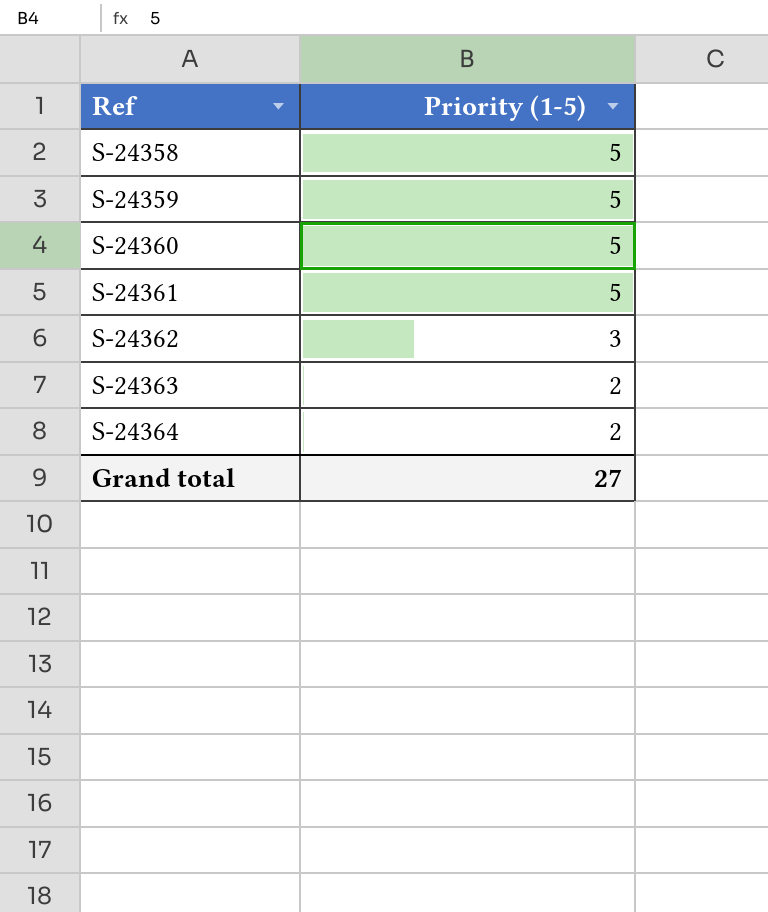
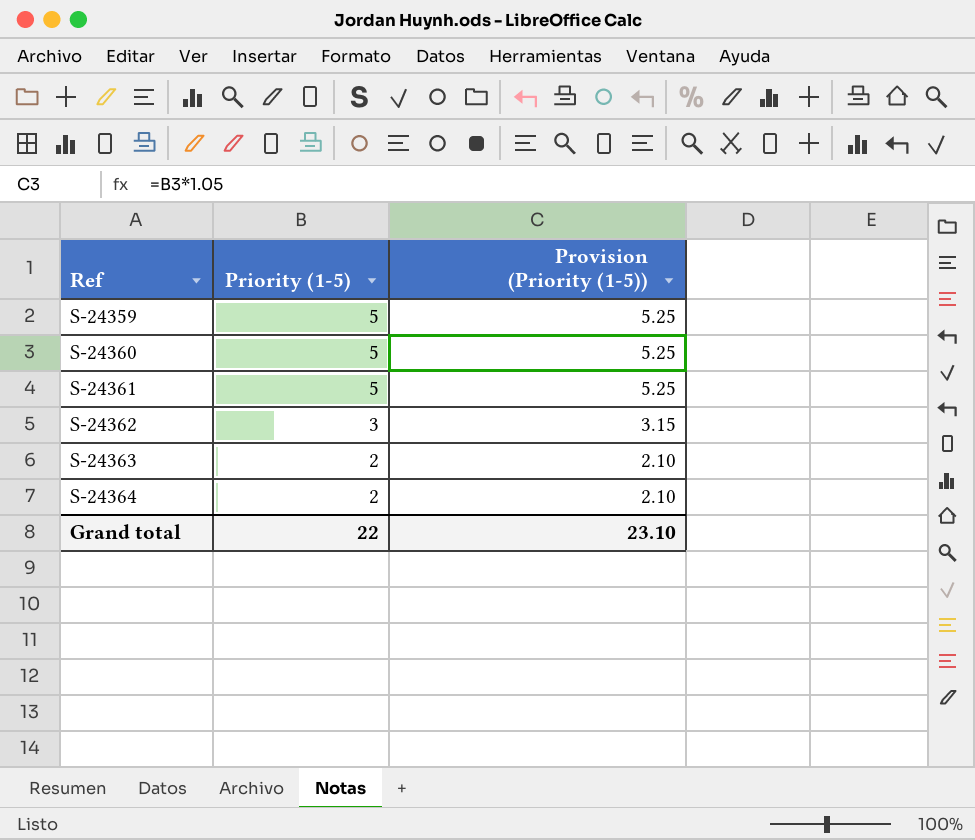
column Provision (Priority (1-5)) | formula: none -> [Priority (1-5)] * 1.05
row S-24358: 5 -> none
Grand total | Priority (1-5): 27 -> 22

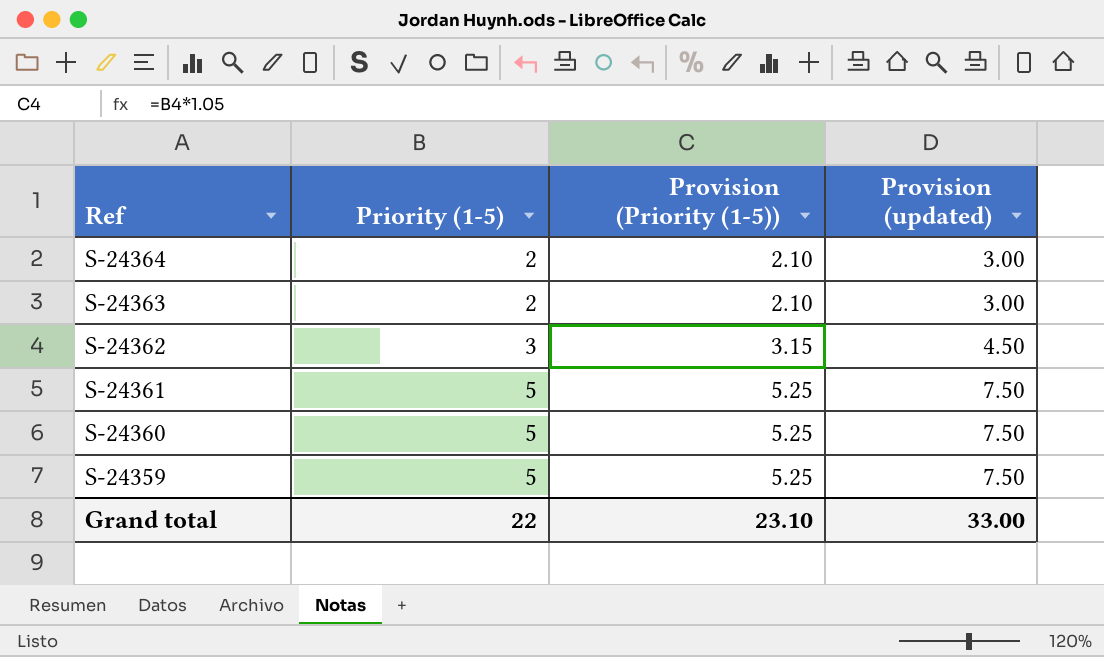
row order: Ref ascending -> Ref descending
column Provision (updated) | formula: none -> [Priority (1-5)] * 1.5

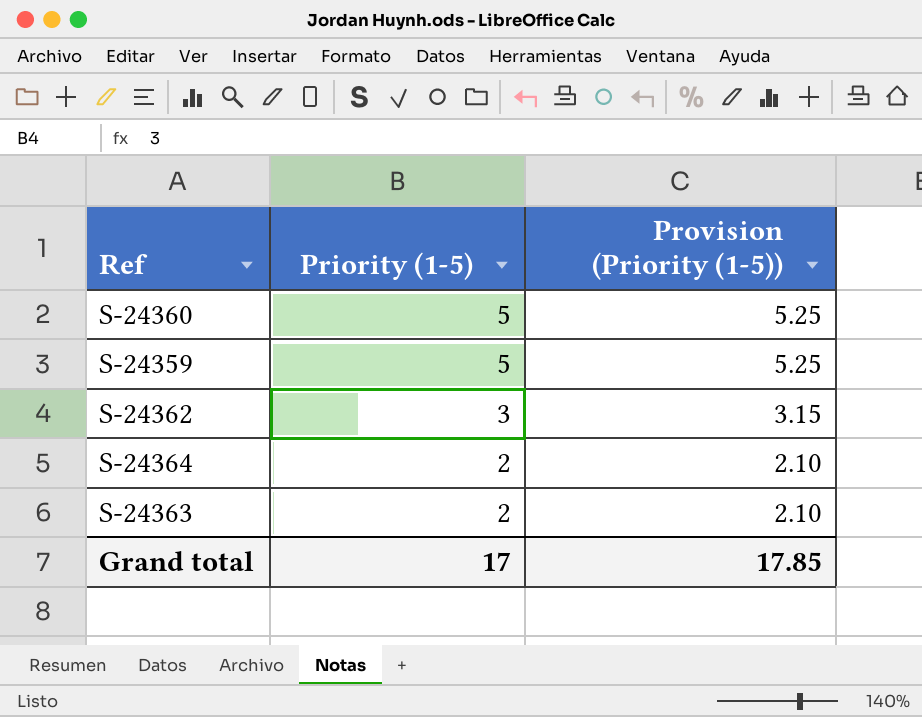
row order: Ref descending -> Priority (1-5) descending
column Provision (updated) | formula: [Priority (1-5)] * 1.5 -> none
row S-24361: 5 | 5.25 | 7.50 -> none
Grand total | Priority (1-5): 22 -> 17
Grand total | Provision (Priority (1-5)): 23.10 -> 17.85

